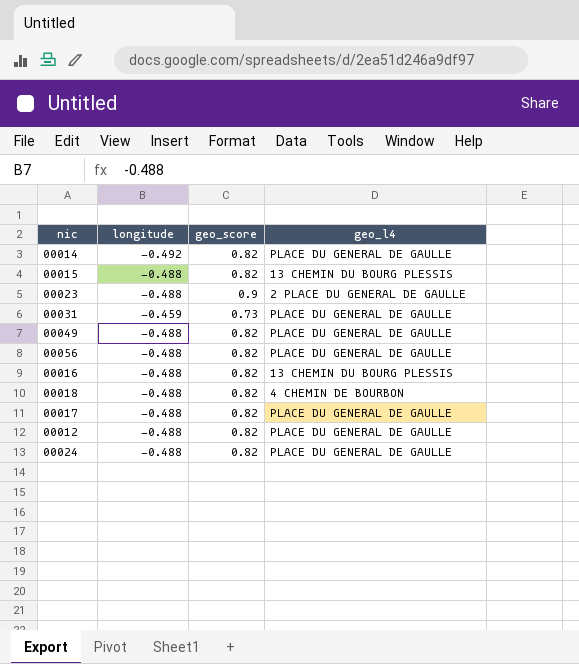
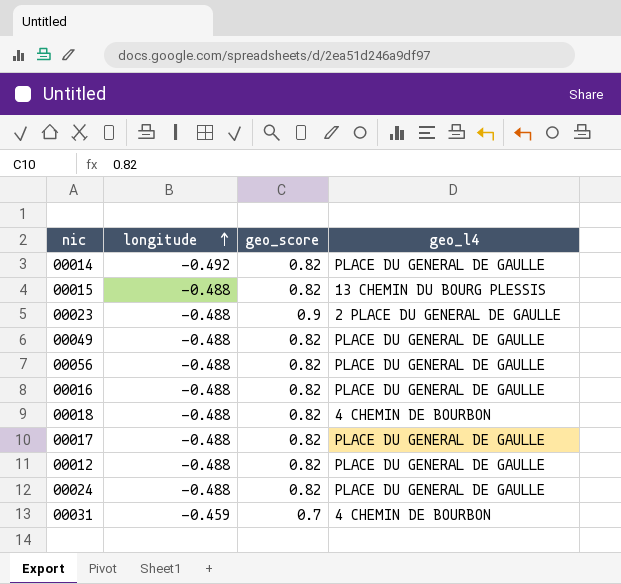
row order: none -> longitude ascending
00016 | geo_l4: 13 CHEMIN DU BOURG PLESSIS -> PLACE DU GENERAL DE GAULLE
00031 | geo_score: 0.73 -> 0.7
00031 | geo_l4: PLACE DU GENERAL DE GAULLE -> 4 CHEMIN DE BOURBON

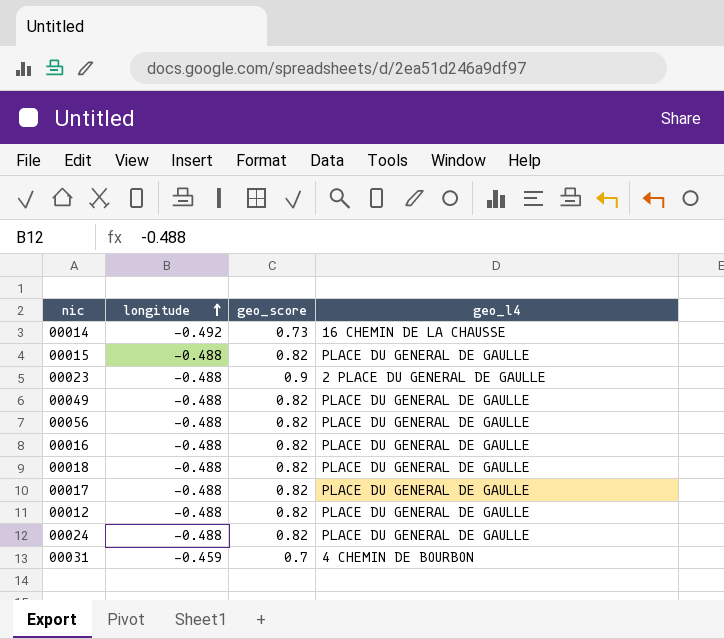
00014 | geo_score: 0.82 -> 0.73
00014 | geo_l4: PLACE DU GENERAL DE GAULLE -> 16 CHEMIN DE LA CHAUSSE
00015 | geo_l4: 13 CHEMIN DU BOURG PLESSIS -> PLACE DU GENERAL DE GAULLE
00018 | geo_l4: 4 CHEMIN DE BOURBON -> PLACE DU GENERAL DE GAULLE

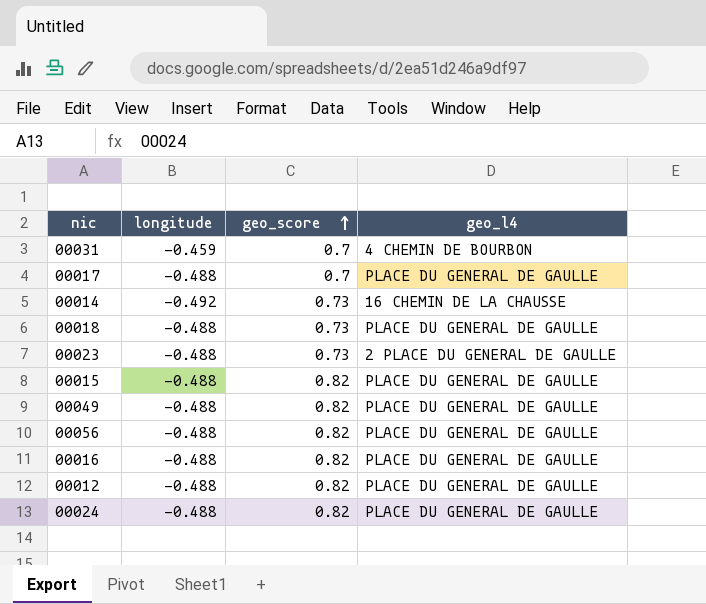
row order: longitude ascending -> geo_score ascending
00017 | geo_score: 0.82 -> 0.7
00018 | geo_score: 0.82 -> 0.73
00023 | geo_score: 0.9 -> 0.73

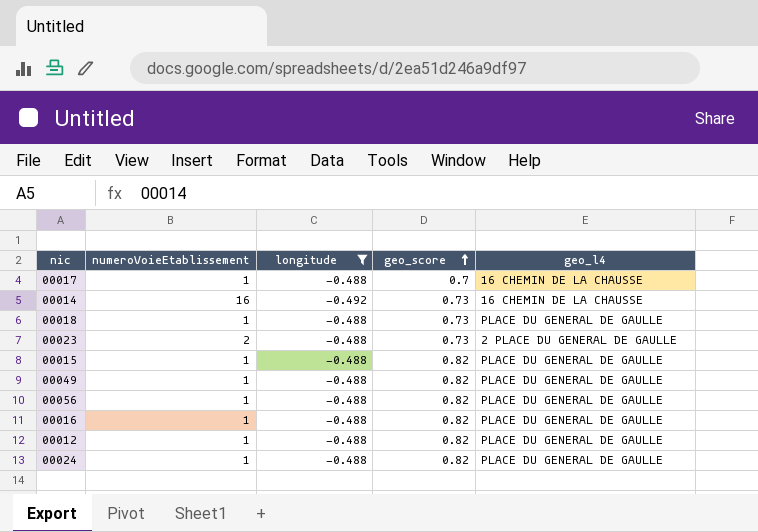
filter: none -> longitude != -0.459
column numeroVoieEtablissement | position: none -> 2
00017 | geo_l4: PLACE DU GENERAL DE GAULLE -> 16 CHEMIN DE LA CHAUSSE

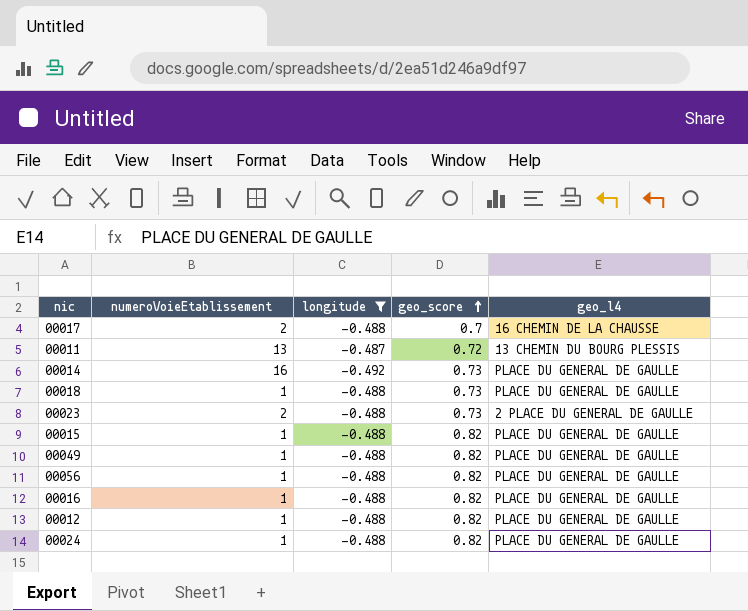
00017 | numeroVoieEtablissement: 1 -> 2
row 00011: none -> 13 | -0.487 | 0.72 | 13 CHEMIN DU BOURG PLESSIS
00014 | geo_l4: 16 CHEMIN DE LA CHAUSSE -> PLACE DU GENERAL DE GAULLE

